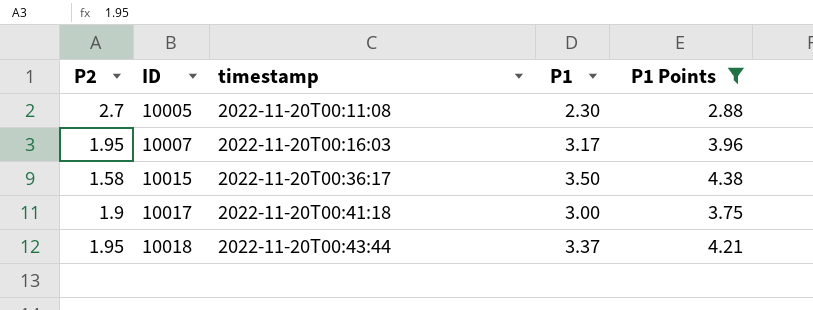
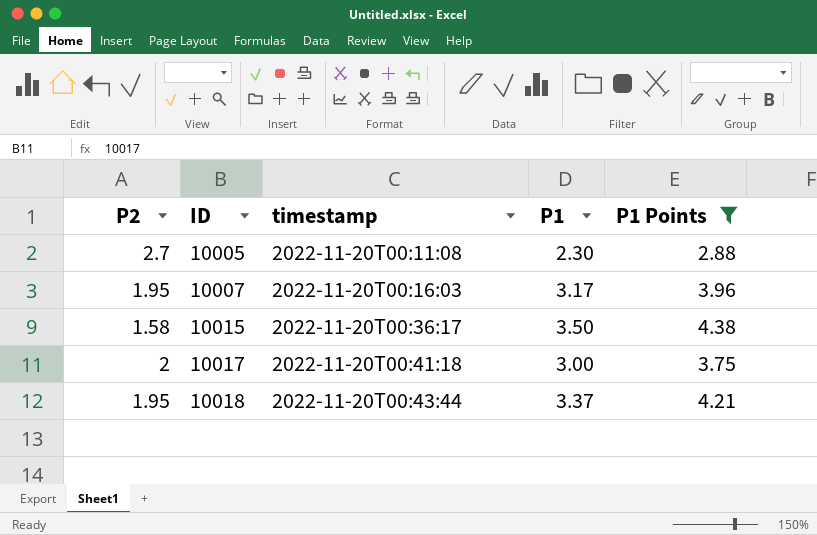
10017 | P2: 1.9 -> 2

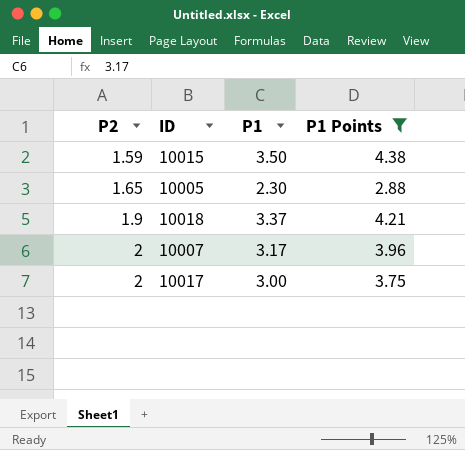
row order: ID ascending -> P2 ascending
column timestamp | position: 3 -> none
10015 | P2: 1.58 -> 1.59
10005 | P2: 2.7 -> 1.65
10018 | P2: 1.95 -> 1.9
10007 | P2: 1.95 -> 2

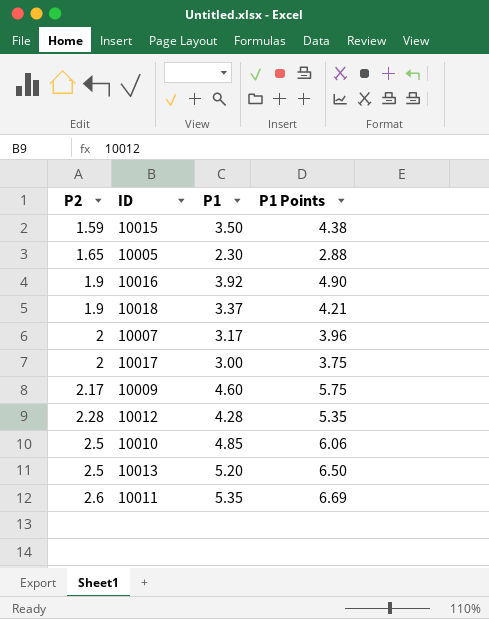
filter: P1 Points <= 4.38 -> none

